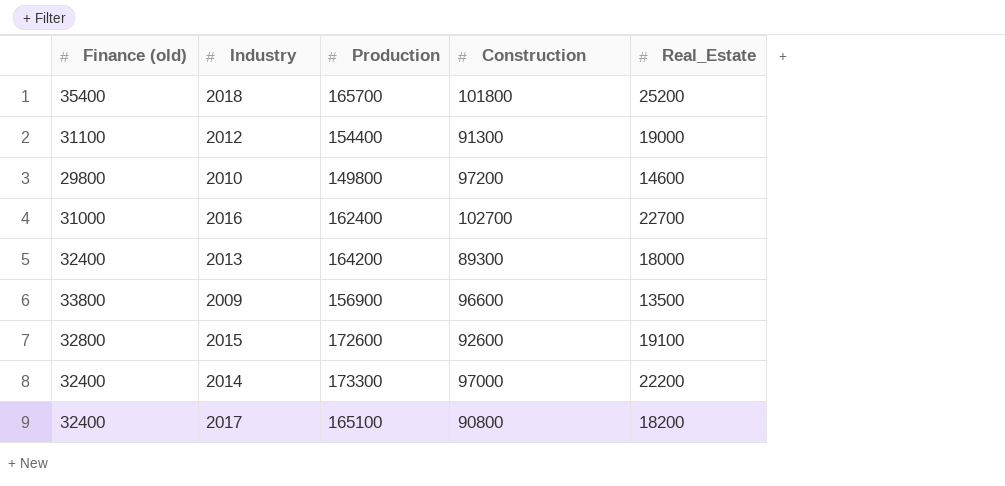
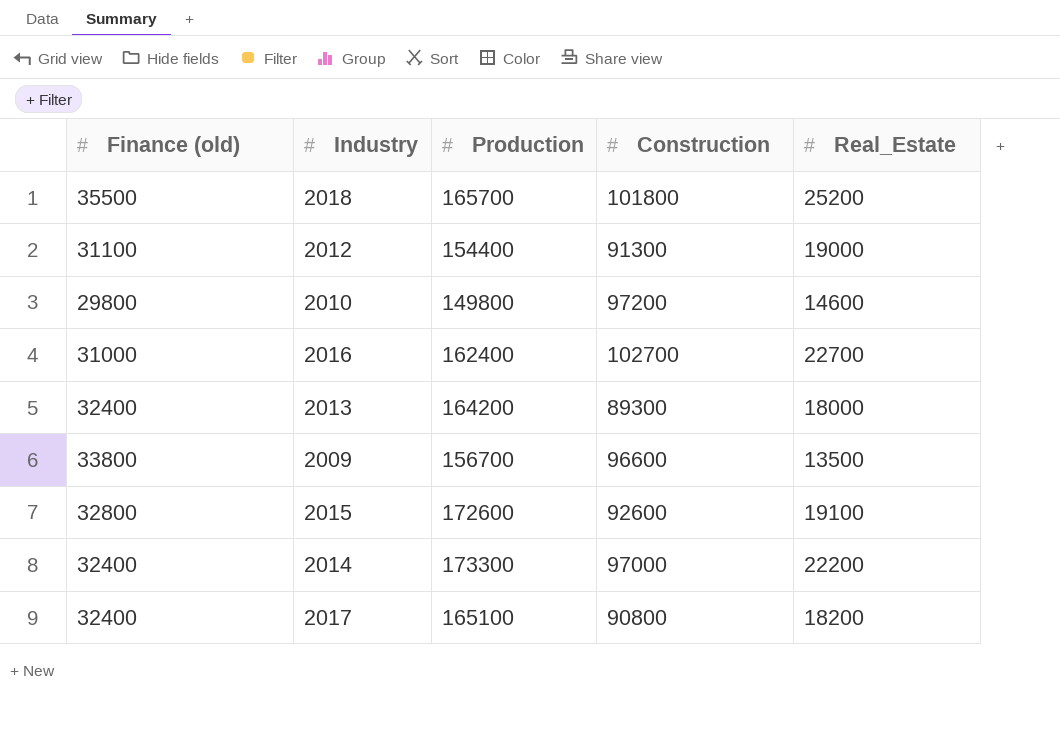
2018 | Finance (old): 35400 -> 35500
2009 | Production: 156900 -> 156700

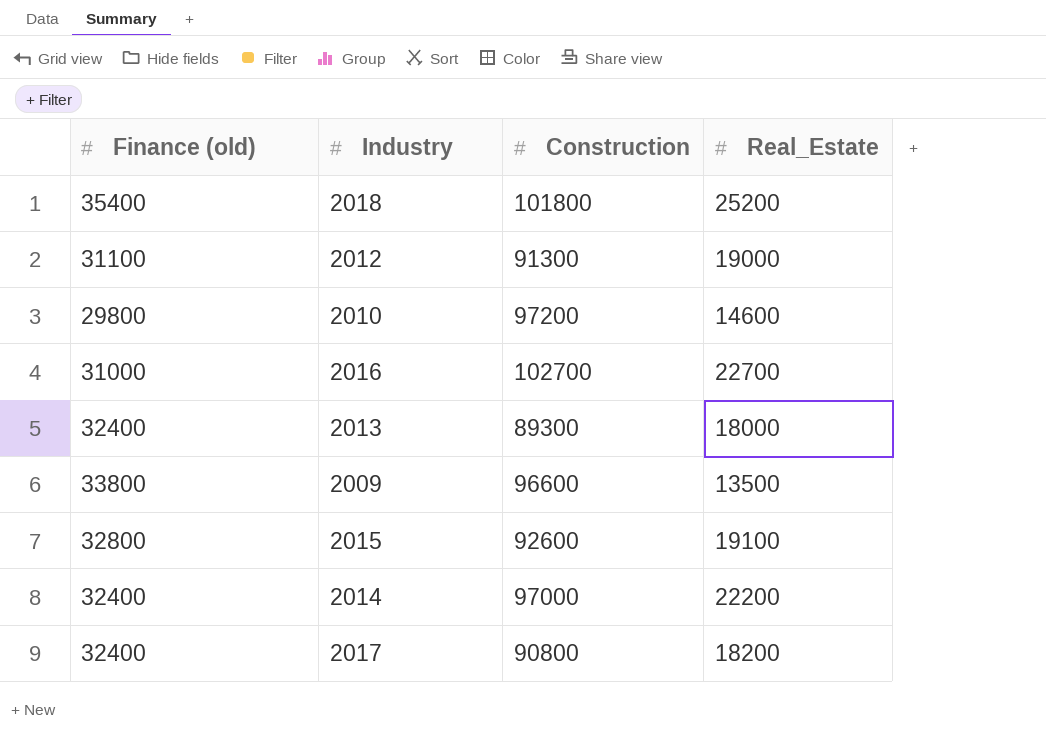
column Production | position: 3 -> none
2018 | Finance (old): 35500 -> 35400

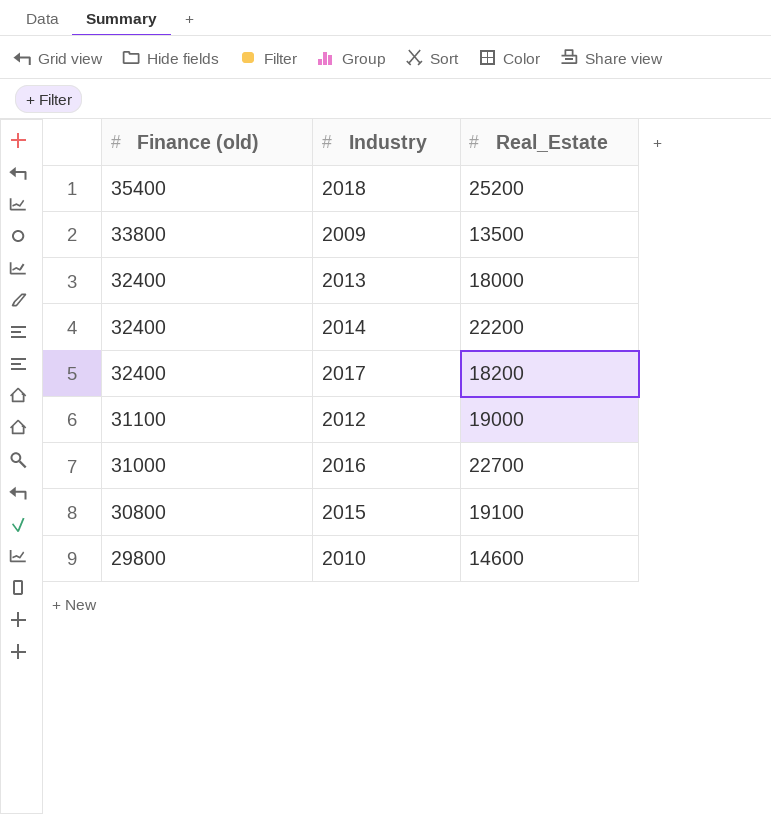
row order: none -> Finance (old) descending
column Construction | position: 3 -> none
2015 | Finance (old): 32800 -> 30800

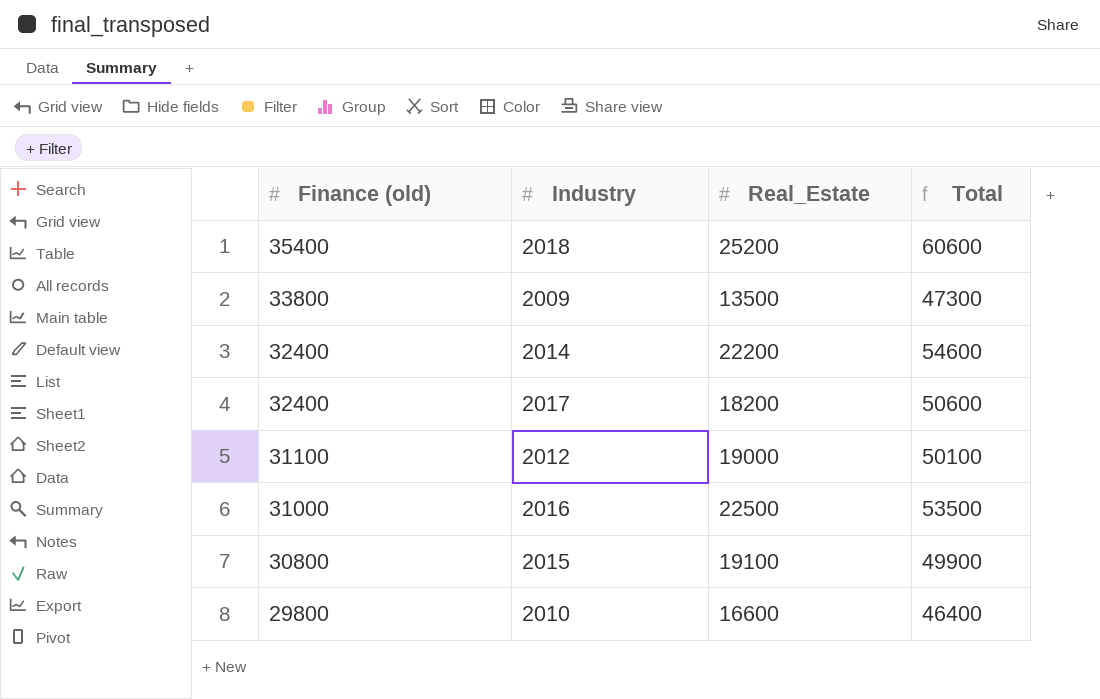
column Total | formula: none -> [Finance (old)] + [Real_Estate]
row 2013: 32400 | 18000 -> none
2016 | Real_Estate: 22700 -> 22500
2010 | Real_Estate: 14600 -> 16600

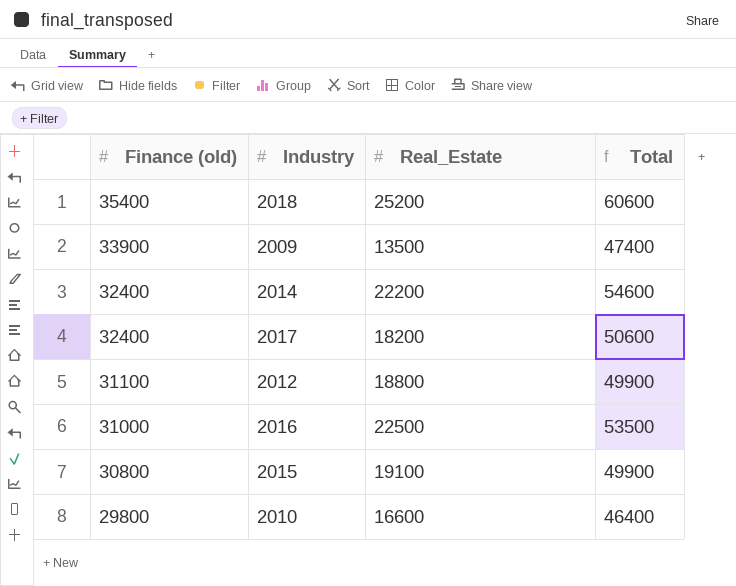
2009 | Finance (old): 33800 -> 33900
2009 | Total: 47300 -> 47400
2012 | Real_Estate: 19000 -> 18800
2012 | Total: 50100 -> 49900

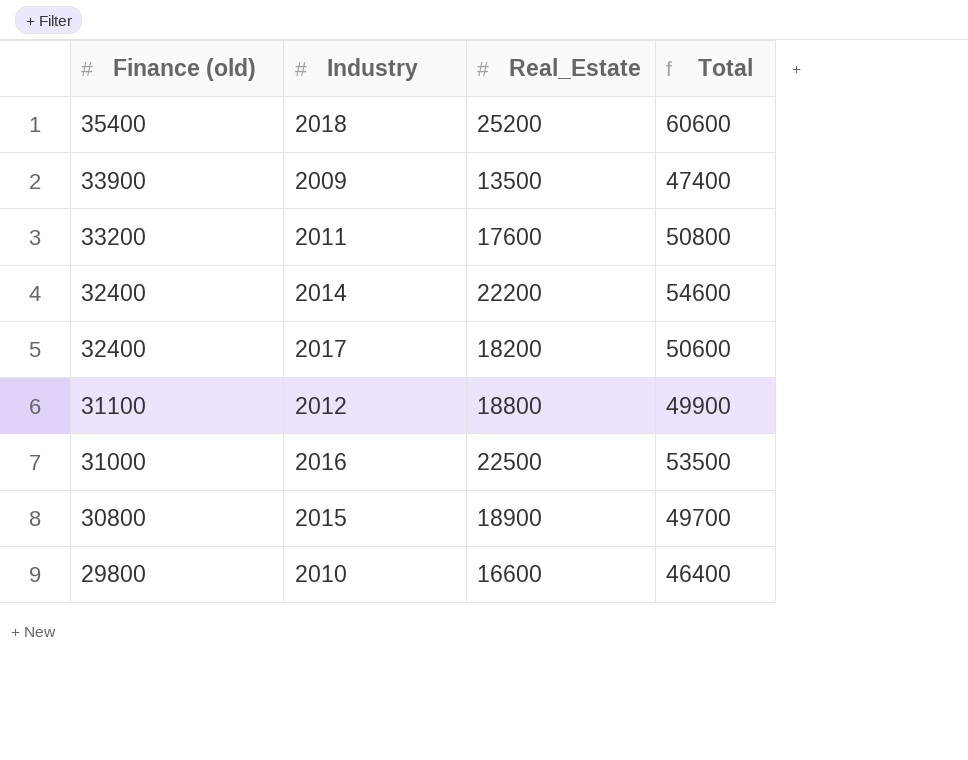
row 2011: none -> 33200 | 17600 | 50800
2015 | Real_Estate: 19100 -> 18900
2015 | Total: 49900 -> 49700

